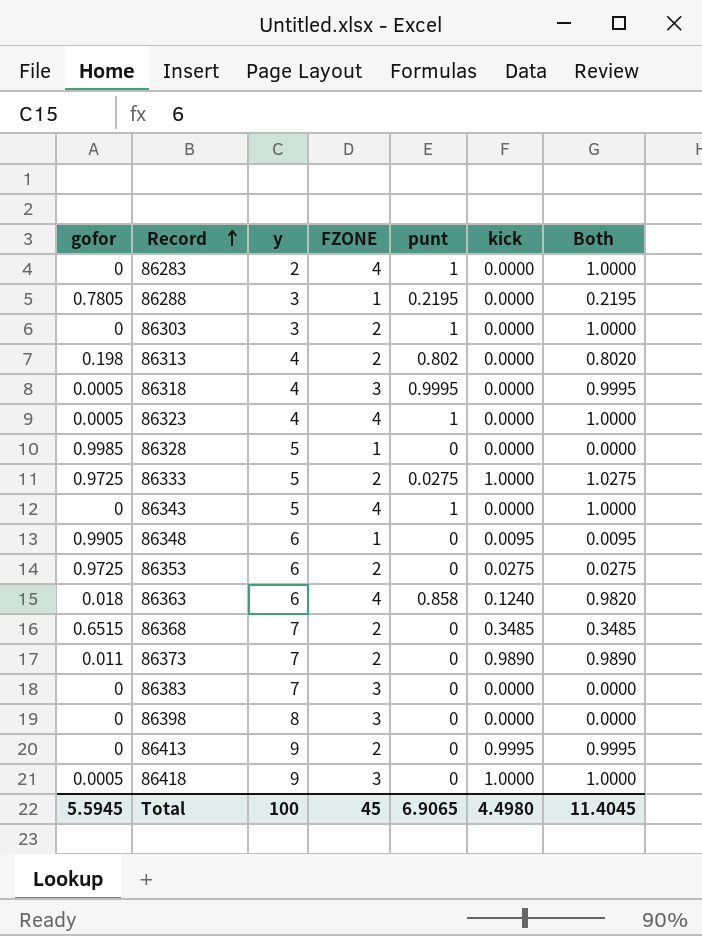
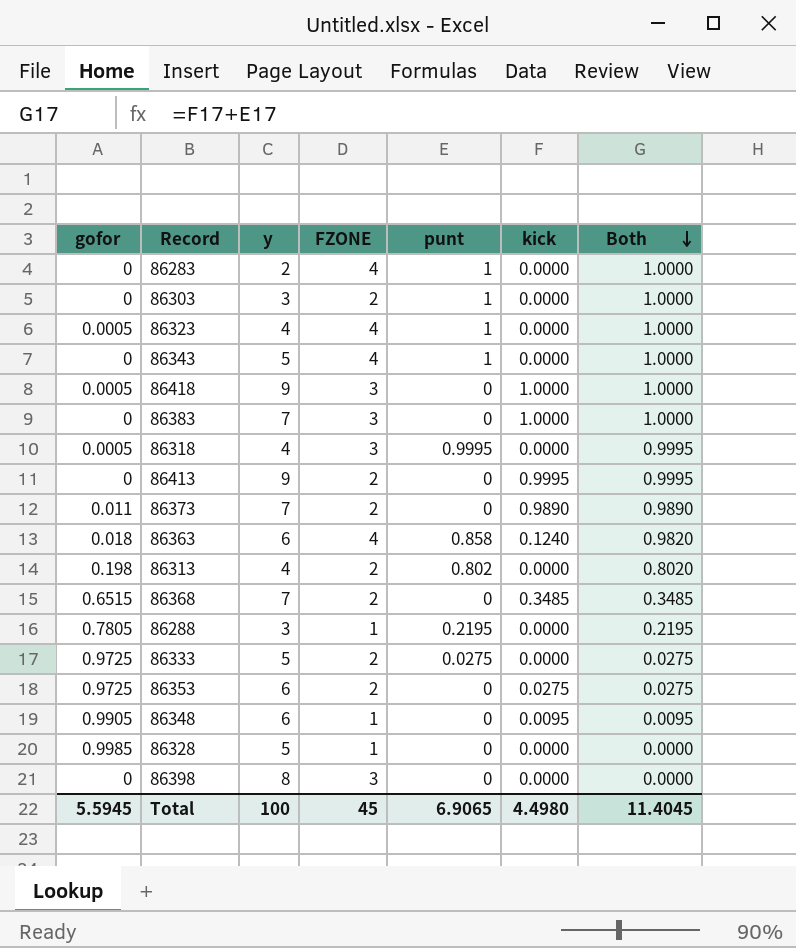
row order: Record ascending -> Both descending
86383 | kick: 0.0000 -> 1.0000
86383 | Both: 0.0000 -> 1.0000
86333 | kick: 1.0000 -> 0.0000
86333 | Both: 1.0275 -> 0.0275

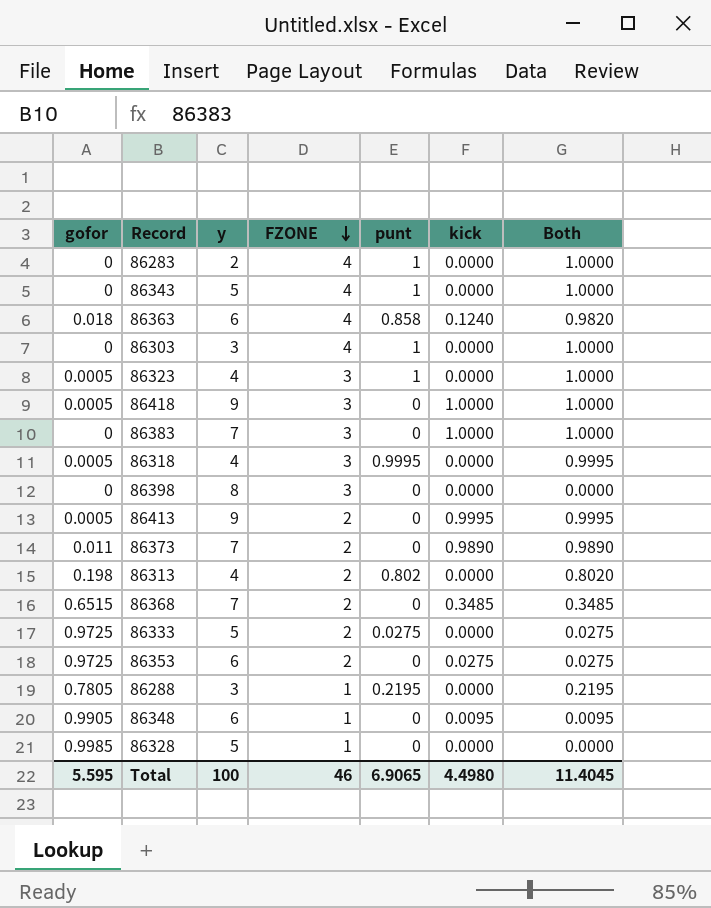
row order: Both descending -> FZONE descending
86303 | FZONE: 2 -> 4
86323 | FZONE: 4 -> 3
86413 | gofor: 0 -> 0.0005
Total | gofor: 5.5945 -> 5.595
Total | FZONE: 45 -> 46

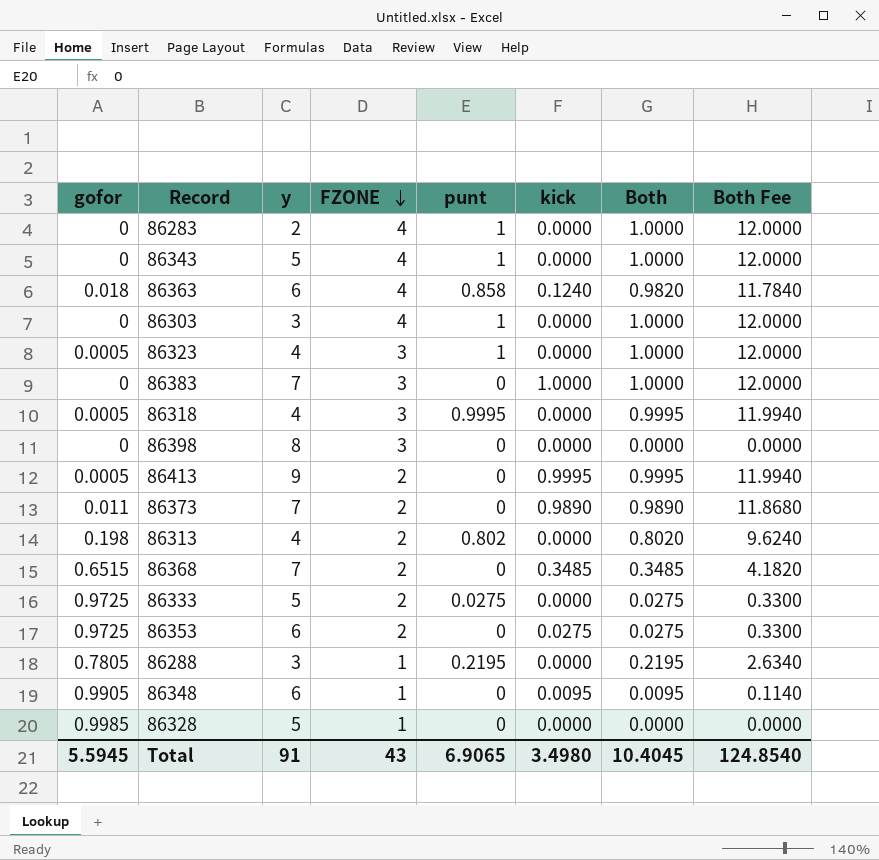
column Both Fee | formula: none -> [Both] * 12
row 86418: 0.0005 | 9 | 3 | 0 | 1.0000 | 1.0000 -> none
Total | gofor: 5.595 -> 5.5945
Total | y: 100 -> 91
Total | FZONE: 46 -> 43
Total | kick: 4.4980 -> 3.4980
Total | Both: 11.4045 -> 10.4045

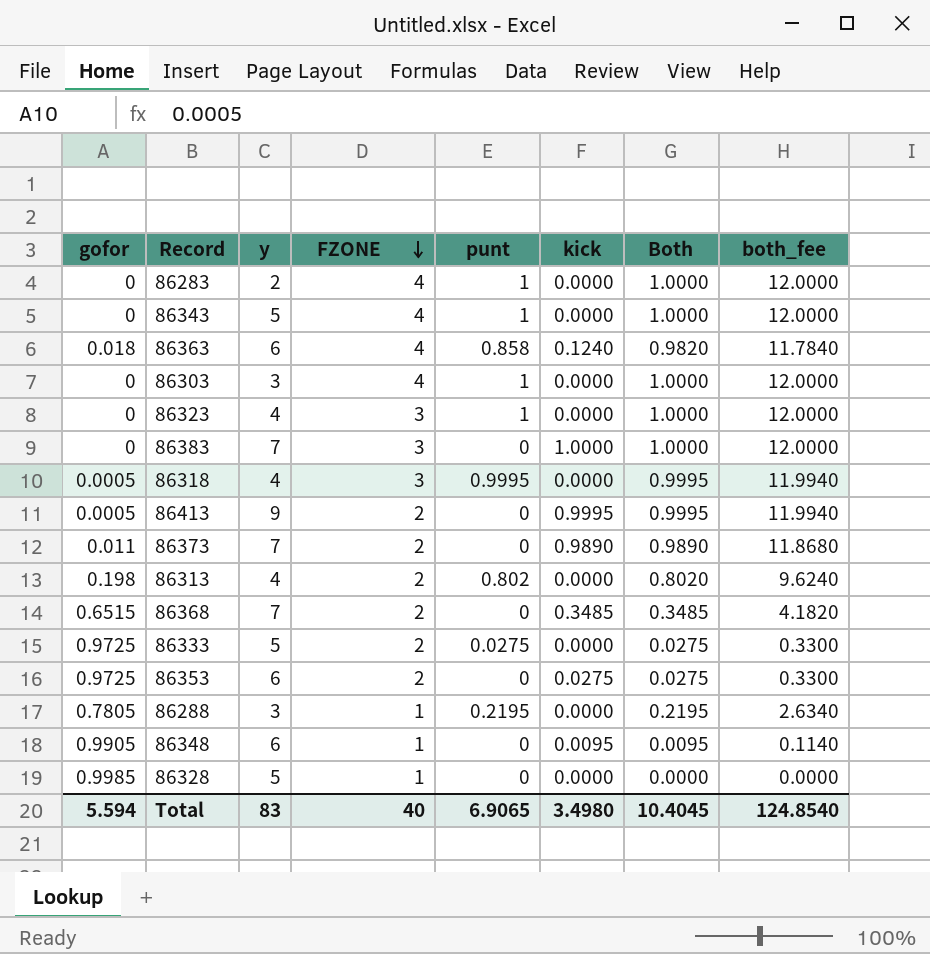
column name: Both Fee -> both_fee
row 86398: 0 | 8 | 3 | 0 | 0.0000 | 0.0000 | 0.0000 -> none
86323 | gofor: 0.0005 -> 0
Total | gofor: 5.5945 -> 5.594
Total | y: 91 -> 83
Total | FZONE: 43 -> 40

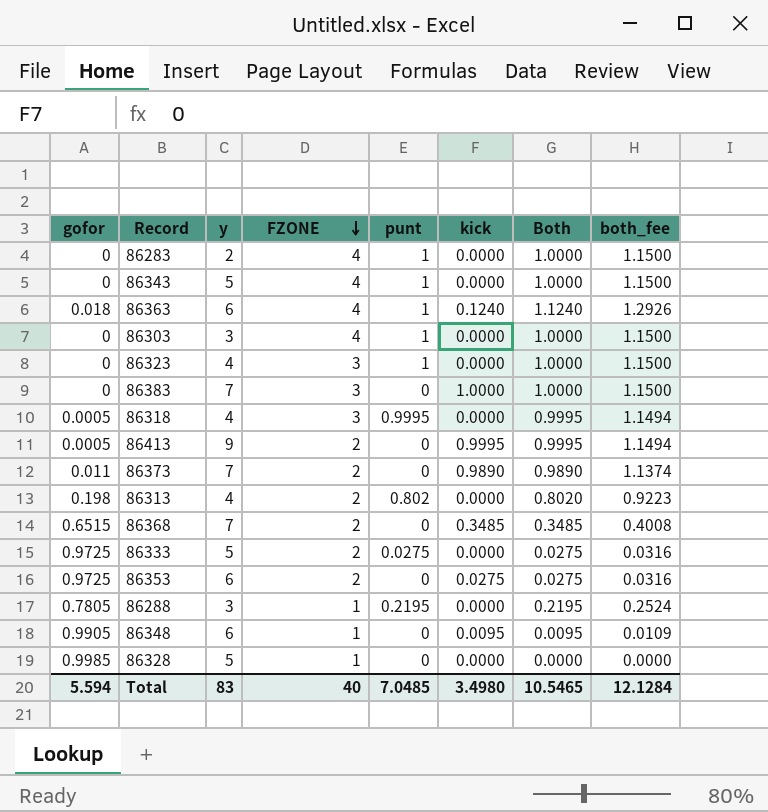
column both_fee | formula: [Both] * 12 -> [Both] * 1.15
86363 | punt: 0.858 -> 1
86363 | Both: 0.9820 -> 1.1240
Total | punt: 6.9065 -> 7.0485
Total | Both: 10.4045 -> 10.5465
Total | both_fee: 124.8540 -> 12.1284

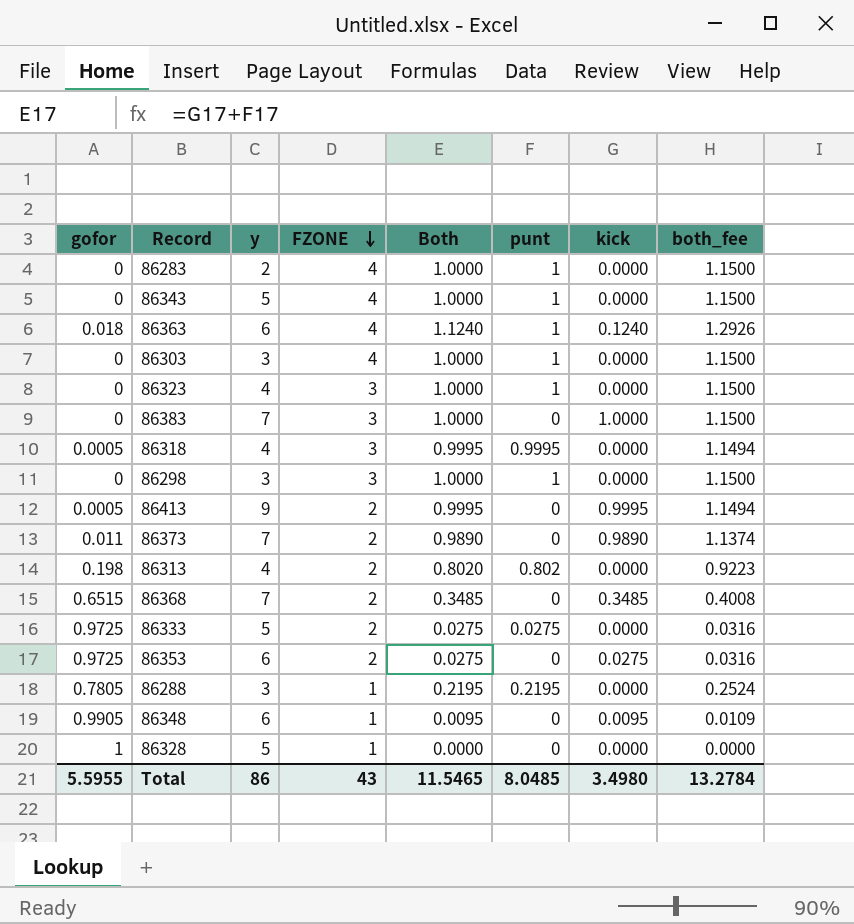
column Both | position: 7 -> 5
row 86298: none -> 0 | 3 | 3 | 1.0000 | 1 | 0.0000 | 1.1500
86328 | gofor: 0.9985 -> 1
Total | gofor: 5.594 -> 5.5955
Total | y: 83 -> 86
Total | FZONE: 40 -> 43
Total | Both: 10.5465 -> 11.5465
Total | punt: 7.0485 -> 8.0485
Total | both_fee: 12.1284 -> 13.2784

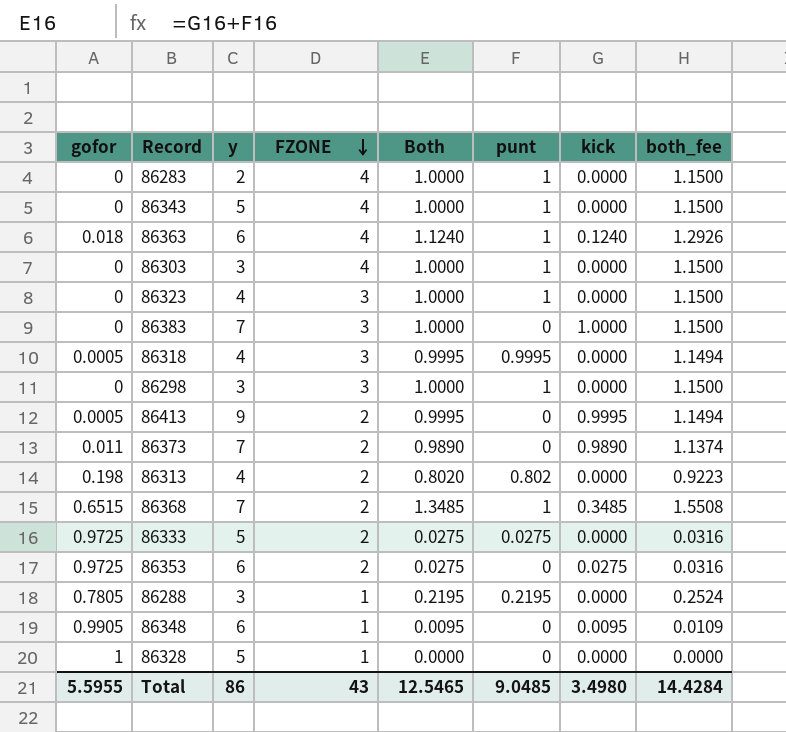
86368 | Both: 0.3485 -> 1.3485
86368 | punt: 0 -> 1
86368 | both_fee: 0.4008 -> 1.5508
Total | Both: 11.5465 -> 12.5465
Total | punt: 8.0485 -> 9.0485
Total | both_fee: 13.2784 -> 14.4284

